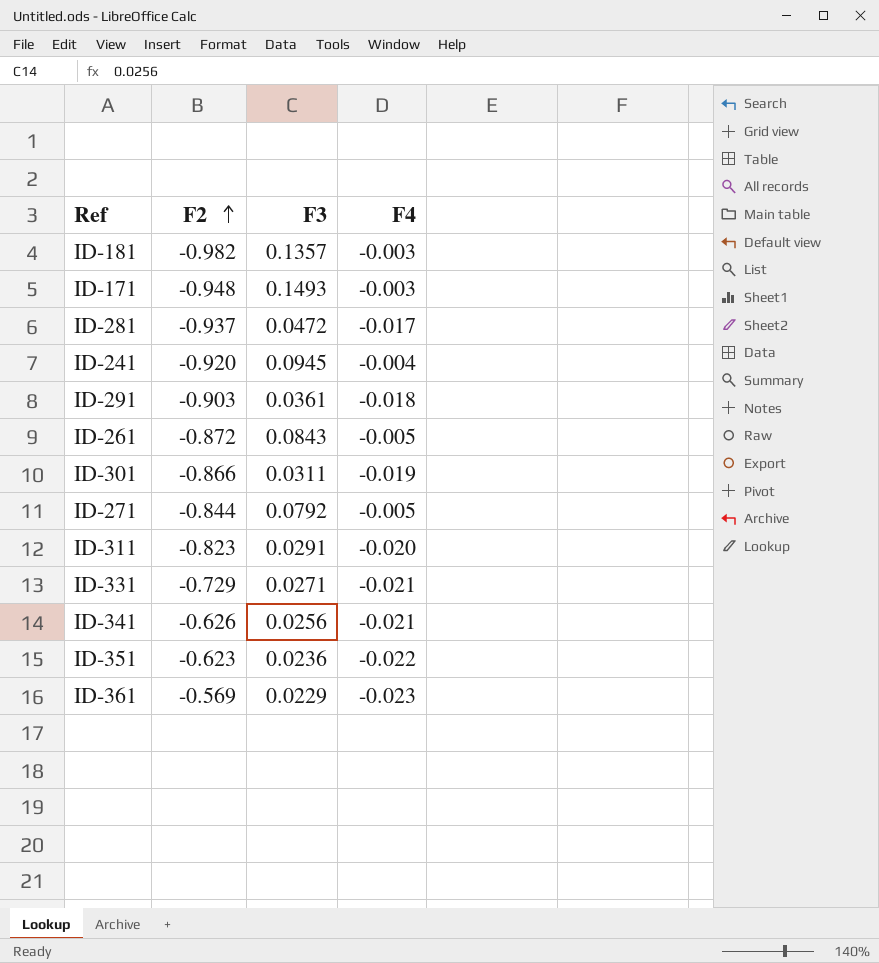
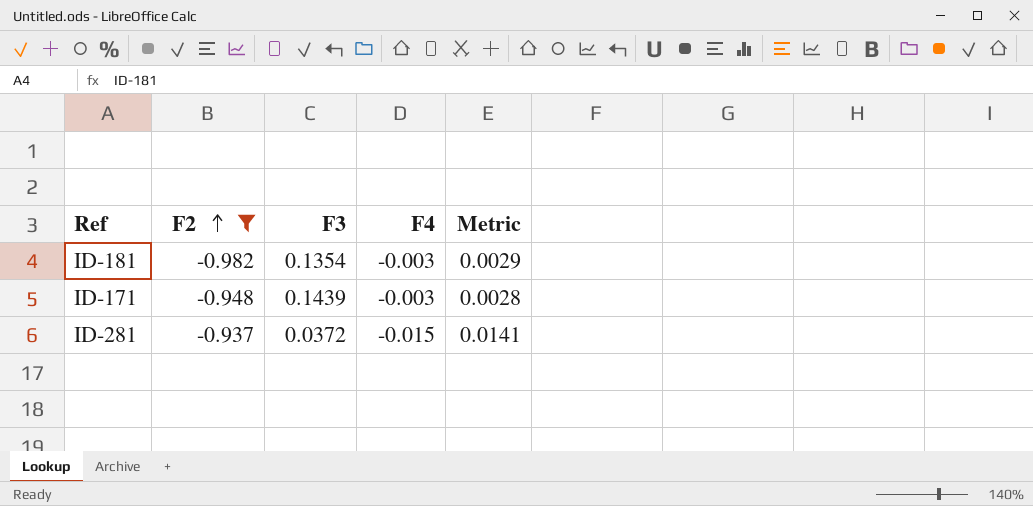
filter: none -> F2 <= -0.937
column Metric | formula: none -> [F2] * [F4]
ID-181 | F3: 0.1357 -> 0.1354
ID-171 | F3: 0.1493 -> 0.1439
ID-281 | F3: 0.0472 -> 0.0372
ID-281 | F4: -0.017 -> -0.015

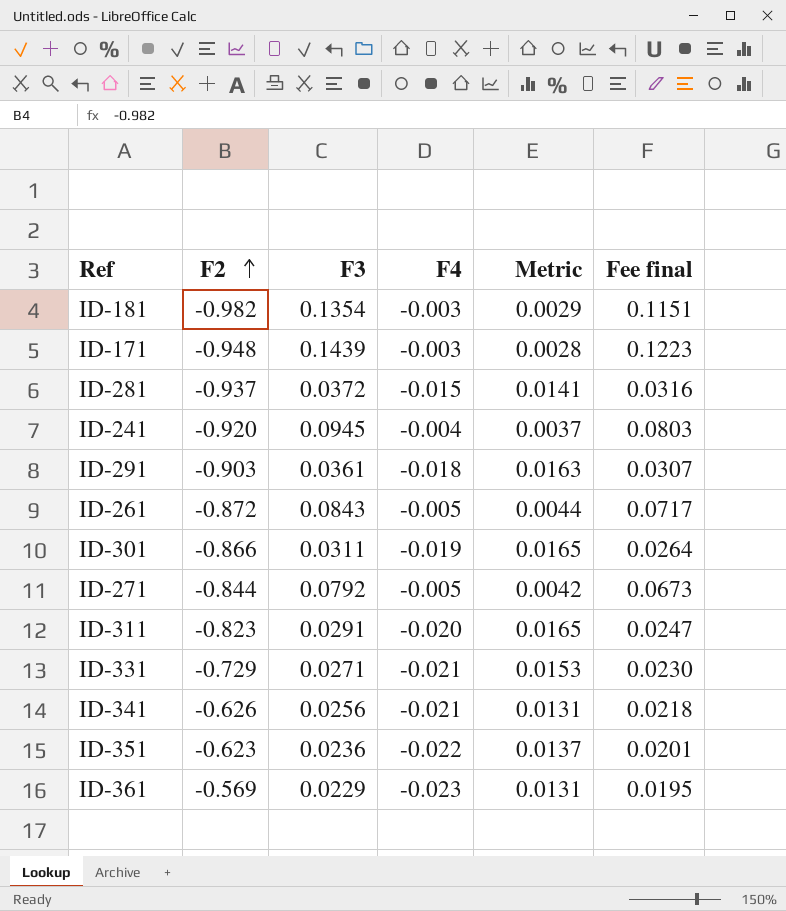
filter: F2 <= -0.937 -> none
column Fee final | formula: none -> [F3] * 0.85

